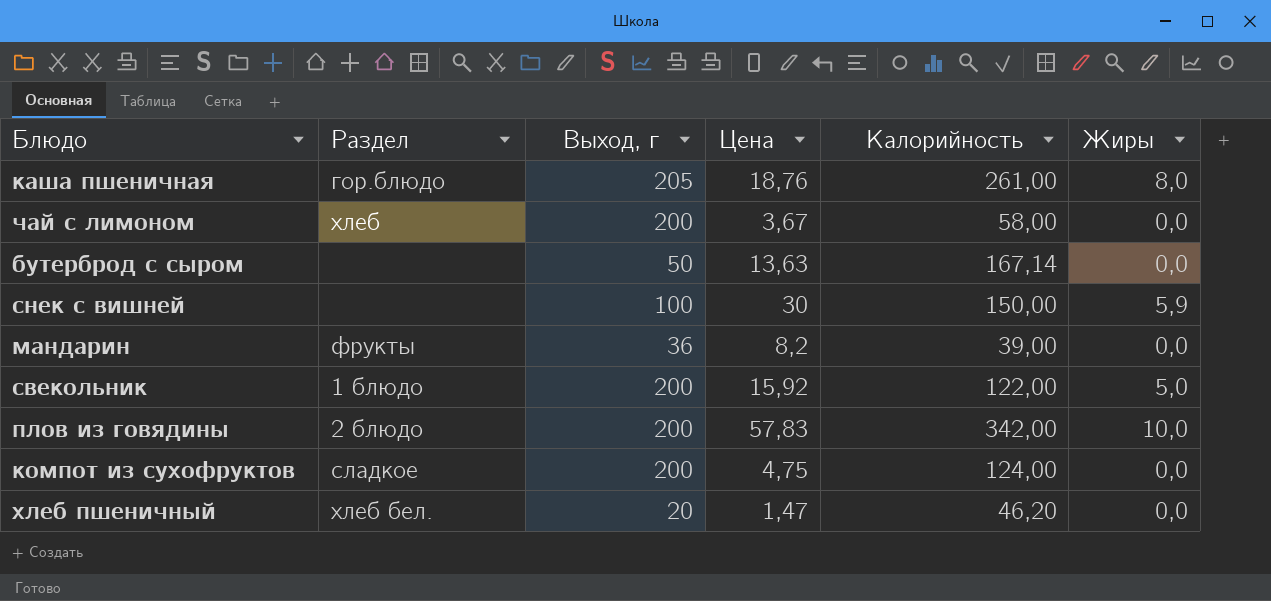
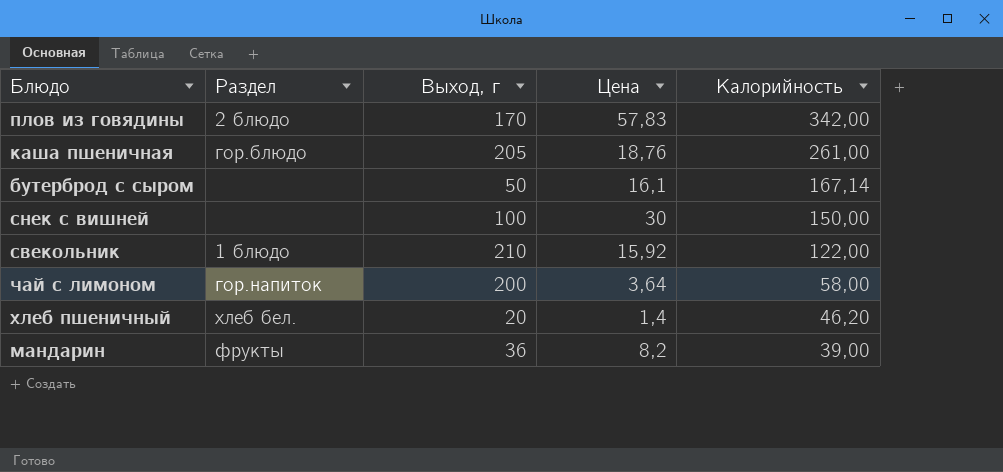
row order: none -> Калорийность descending
column Жиры | position: 6 -> none
row компот из сухофруктов: сладкое | 200 | 4,75 | 124,00 | 0,0 -> none
плов из говядины | Выход, г: 200 -> 170
бутерброд с сыром | Цена: 13,63 -> 16,1
свекольник | Выход, г: 200 -> 210
чай с лимоном | Раздел: хлеб -> гор.напиток
чай с лимоном | Цена: 3,67 -> 3,64
хлеб пшеничный | Цена: 1,47 -> 1,4

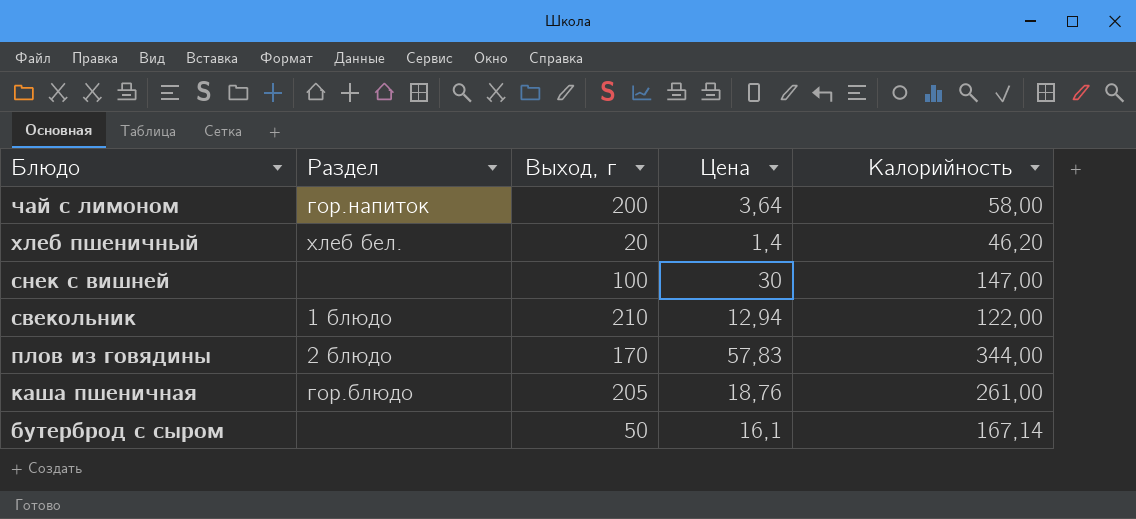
row order: Калорийность descending -> Блюдо descending
row мандарин: фрукты | 36 | 8,2 | 39,00 -> none
снек с вишней | Калорийность: 150,00 -> 147,00
свекольник | Цена: 15,92 -> 12,94
плов из говядины | Калорийность: 342,00 -> 344,00

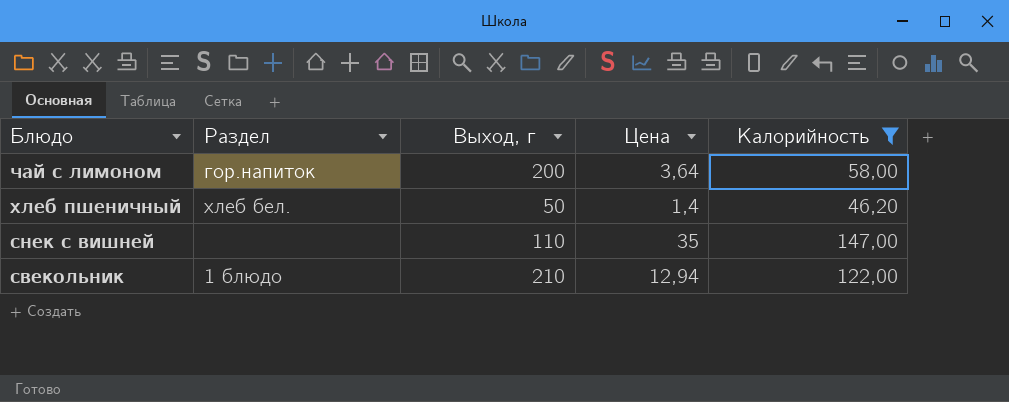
filter: none -> Калорийность <= 147,00
хлеб пшеничный | Выход, г: 20 -> 50
снек с вишней | Выход, г: 100 -> 110
снек с вишней | Цена: 30 -> 35

